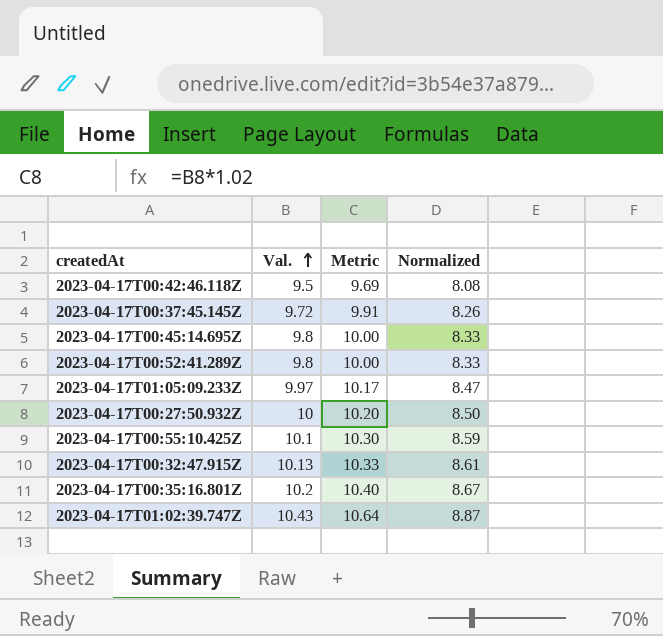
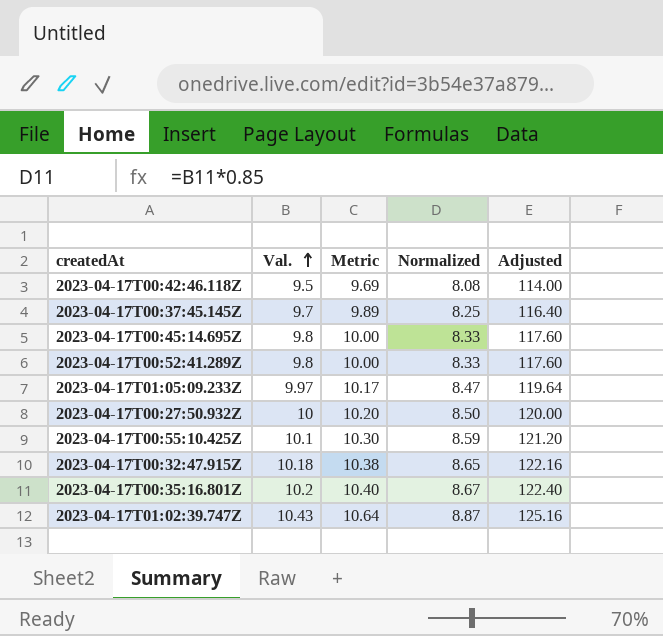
column Adjusted | formula: none -> [Val.] * 12
2023-04-17T00:37:45.145Z | Val.: 9.72 -> 9.7
2023-04-17T00:37:45.145Z | Metric: 9.91 -> 9.89
2023-04-17T00:37:45.145Z | Normalized: 8.26 -> 8.25
2023-04-17T00:32:47.915Z | Val.: 10.13 -> 10.18
2023-04-17T00:32:47.915Z | Metric: 10.33 -> 10.38
2023-04-17T00:32:47.915Z | Normalized: 8.61 -> 8.65

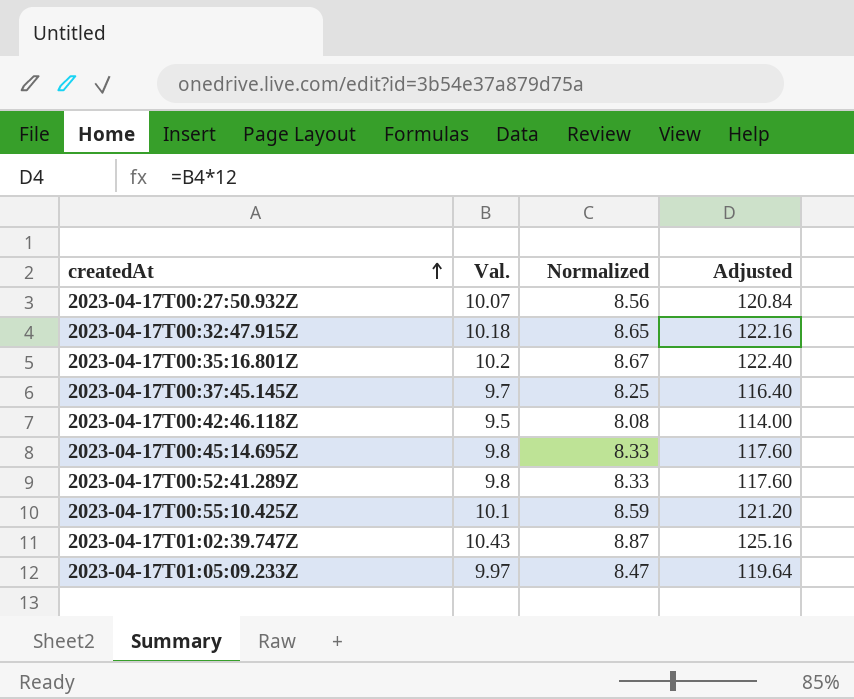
row order: Val. ascending -> createdAt ascending
column Metric | formula: [Val.] * 1.02 -> none
2023-04-17T00:27:50.932Z | Val.: 10 -> 10.07
2023-04-17T00:27:50.932Z | Normalized: 8.50 -> 8.56
2023-04-17T00:27:50.932Z | Adjusted: 120.00 -> 120.84

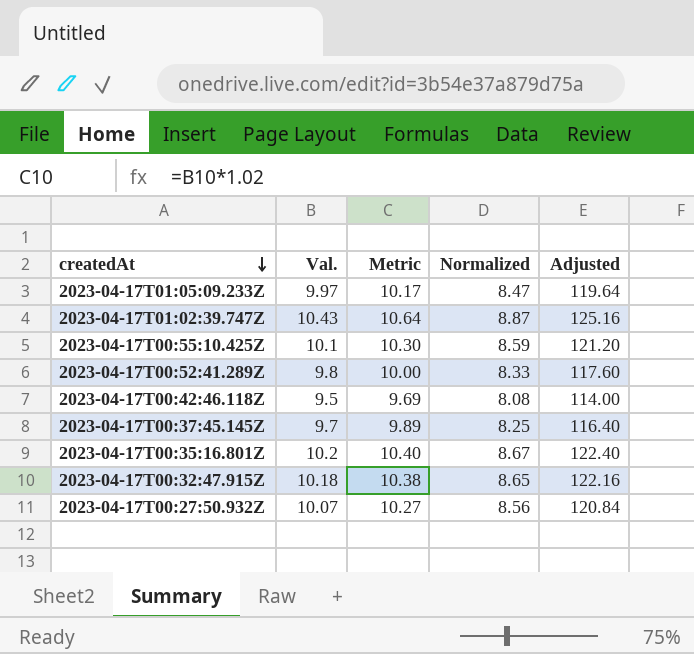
row order: createdAt ascending -> createdAt descending
column Metric | formula: none -> [Val.] * 1.02
row 2023-04-17T00:45:14.695Z: 9.8 | 8.33 | 117.60 -> none

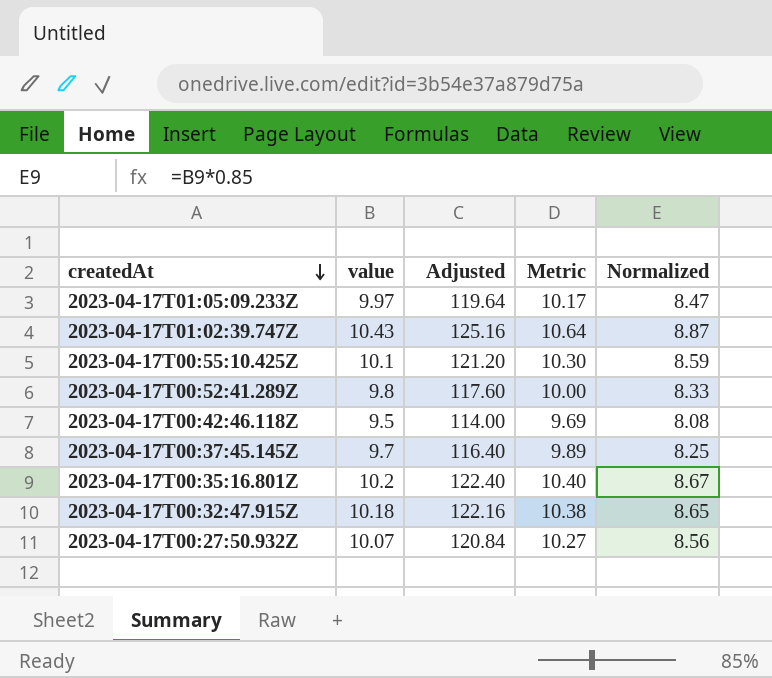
column name: Val. -> value
column Adjusted | position: 5 -> 3

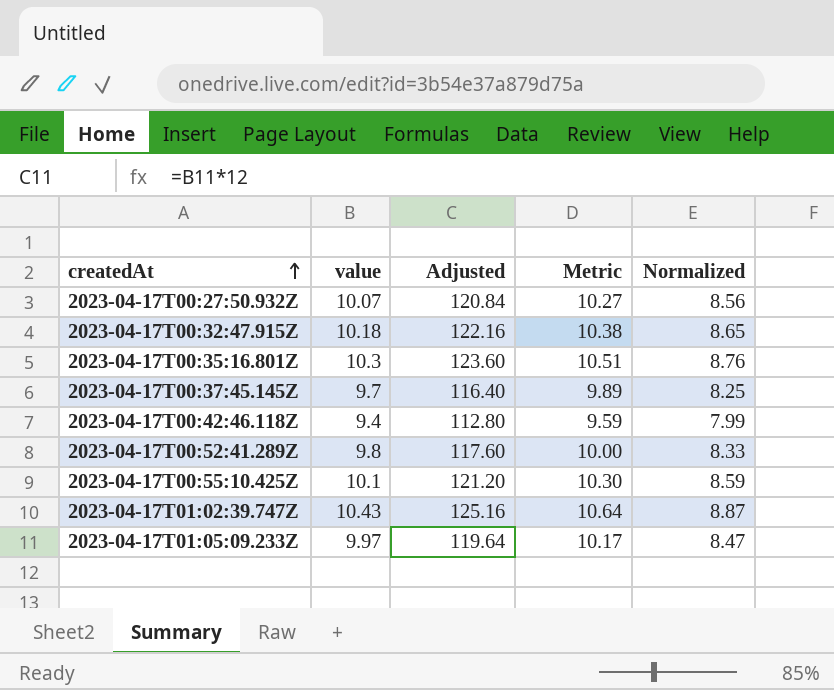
row order: createdAt descending -> createdAt ascending
2023-04-17T00:35:16.801Z | value: 10.2 -> 10.3
2023-04-17T00:35:16.801Z | Adjusted: 122.40 -> 123.60
2023-04-17T00:35:16.801Z | Metric: 10.40 -> 10.51
2023-04-17T00:35:16.801Z | Normalized: 8.67 -> 8.76
2023-04-17T00:42:46.118Z | value: 9.5 -> 9.4
2023-04-17T00:42:46.118Z | Adjusted: 114.00 -> 112.80
2023-04-17T00:42:46.118Z | Metric: 9.69 -> 9.59
2023-04-17T00:42:46.118Z | Normalized: 8.08 -> 7.99

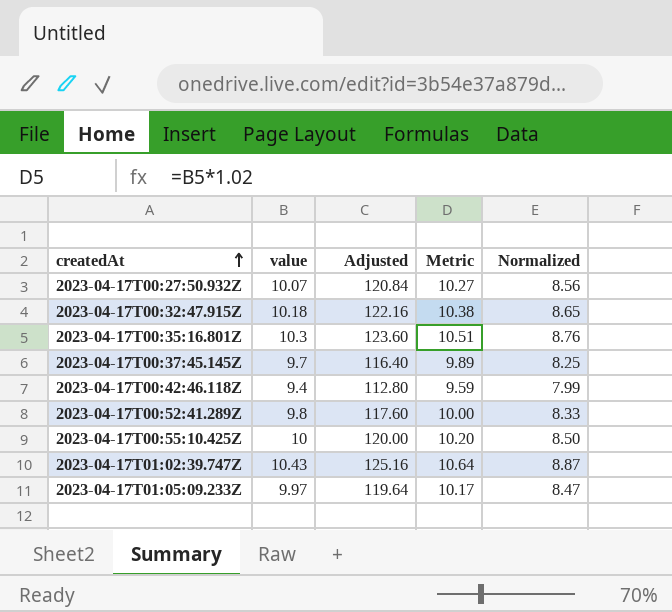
2023-04-17T00:55:10.425Z | value: 10.1 -> 10
2023-04-17T00:55:10.425Z | Adjusted: 121.20 -> 120.00
2023-04-17T00:55:10.425Z | Metric: 10.30 -> 10.20
2023-04-17T00:55:10.425Z | Normalized: 8.59 -> 8.50

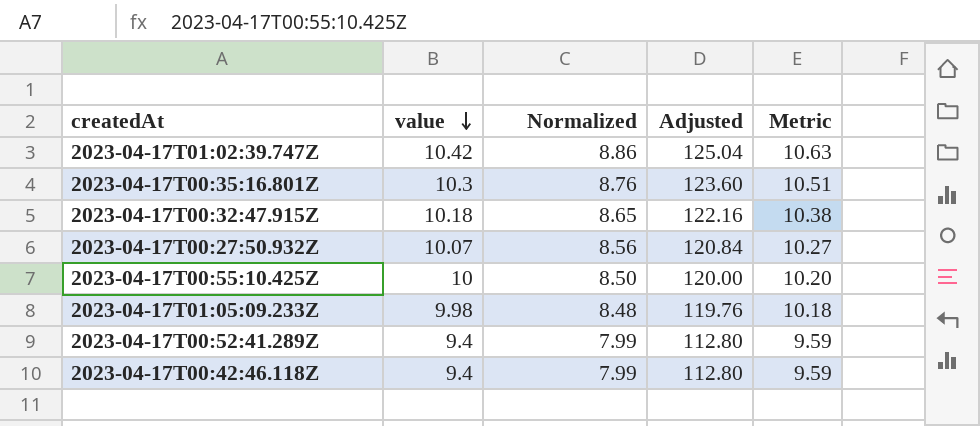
row order: createdAt ascending -> value descending
column Normalized | position: 5 -> 3
row 2023-04-17T00:37:45.145Z: 9.7 | 116.40 | 9.89 | 8.25 -> none
2023-04-17T01:02:39.747Z | value: 10.43 -> 10.42
2023-04-17T01:02:39.747Z | Normalized: 8.87 -> 8.86
2023-04-17T01:02:39.747Z | Adjusted: 125.16 -> 125.04
2023-04-17T01:02:39.747Z | Metric: 10.64 -> 10.63
2023-04-17T01:05:09.233Z | value: 9.97 -> 9.98
2023-04-17T01:05:09.233Z | Normalized: 8.47 -> 8.48
2023-04-17T01:05:09.233Z | Adjusted: 119.64 -> 119.76
2023-04-17T01:05:09.233Z | Metric: 10.17 -> 10.18
2023-04-17T00:52:41.289Z | value: 9.8 -> 9.4
2023-04-17T00:52:41.289Z | Normalized: 8.33 -> 7.99
2023-04-17T00:52:41.289Z | Adjusted: 117.60 -> 112.80
2023-04-17T00:52:41.289Z | Metric: 10.00 -> 9.59

